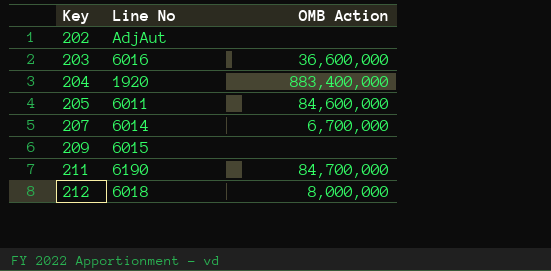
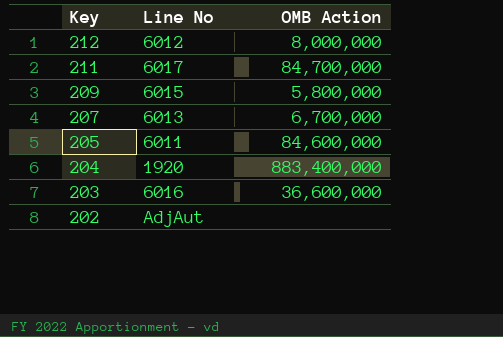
row order: Key ascending -> Key descending
212 | Line No: 6018 -> 6012
211 | Line No: 6190 -> 6017
209 | OMB Action: none -> 5,800,000
207 | Line No: 6014 -> 6013

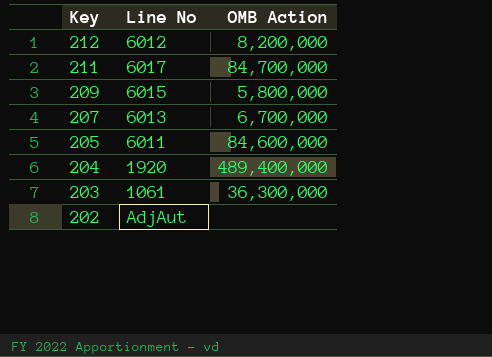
212 | OMB Action: 8,000,000 -> 8,200,000
204 | OMB Action: 883,400,000 -> 489,400,000
203 | Line No: 6016 -> 1061
203 | OMB Action: 36,600,000 -> 36,300,000

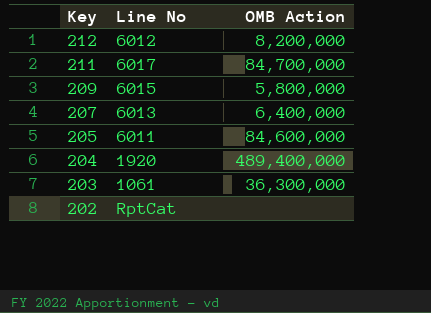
207 | OMB Action: 6,700,000 -> 6,400,000
202 | Line No: AdjAut -> RptCat

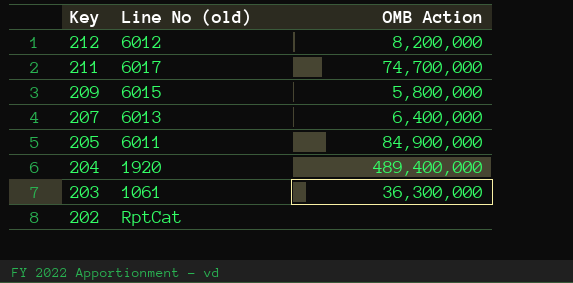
column name: Line No -> Line No (old)
211 | OMB Action: 84,700,000 -> 74,700,000
205 | OMB Action: 84,600,000 -> 84,900,000

